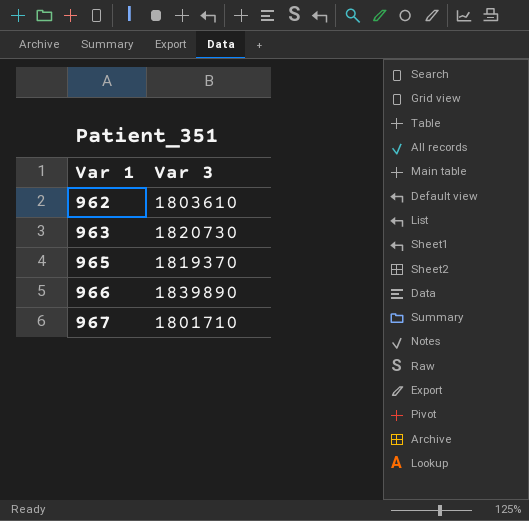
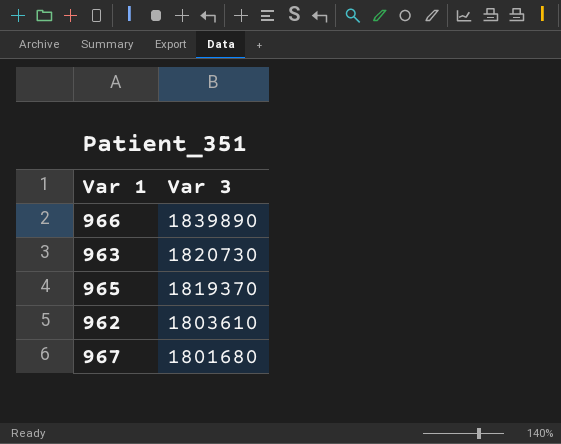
row order: Var 1 ascending -> Var 3 descending
967 | Var 3: 1801710 -> 1801680

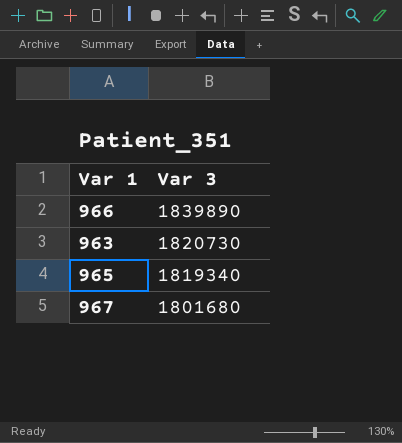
row 962: 1803610 -> none
965 | Var 3: 1819370 -> 1819340

